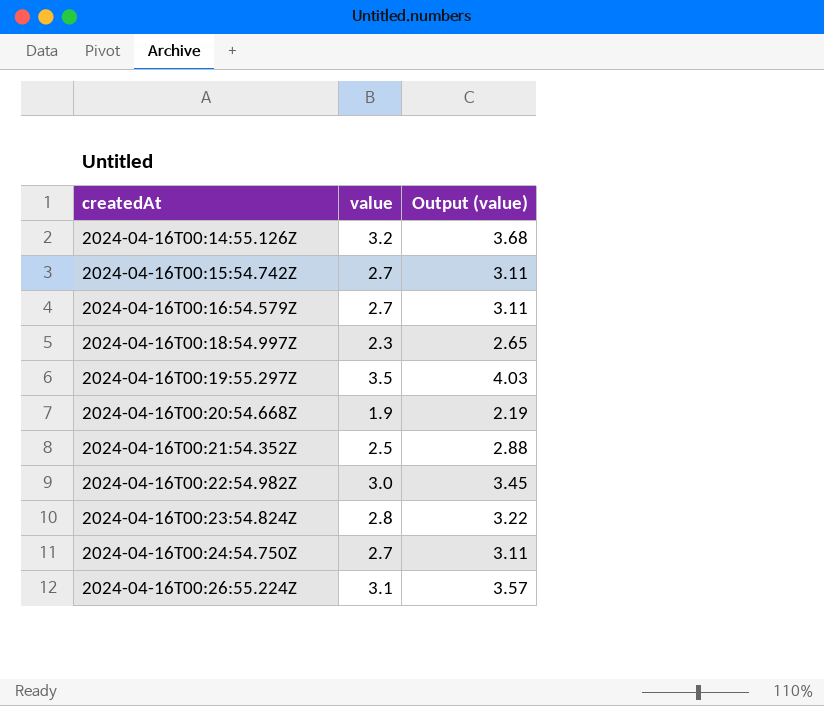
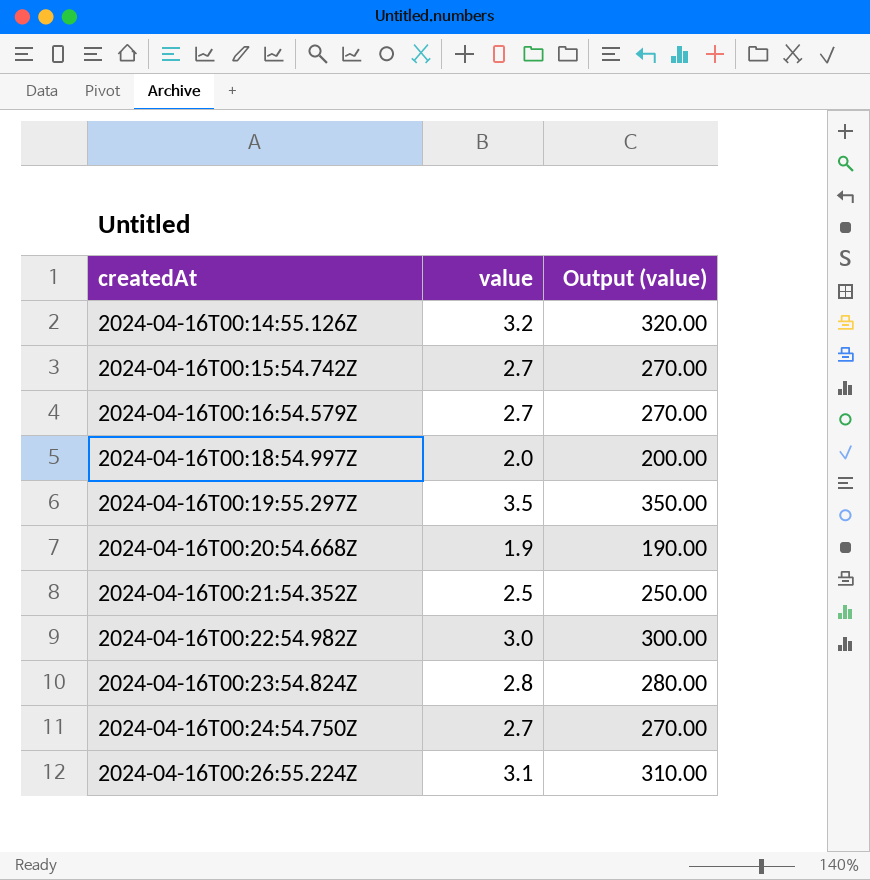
column Output (value) | formula: [value] * 1.15 -> [value] * 100
2024-04-16T00:18:54.997Z | value: 2.3 -> 2.0

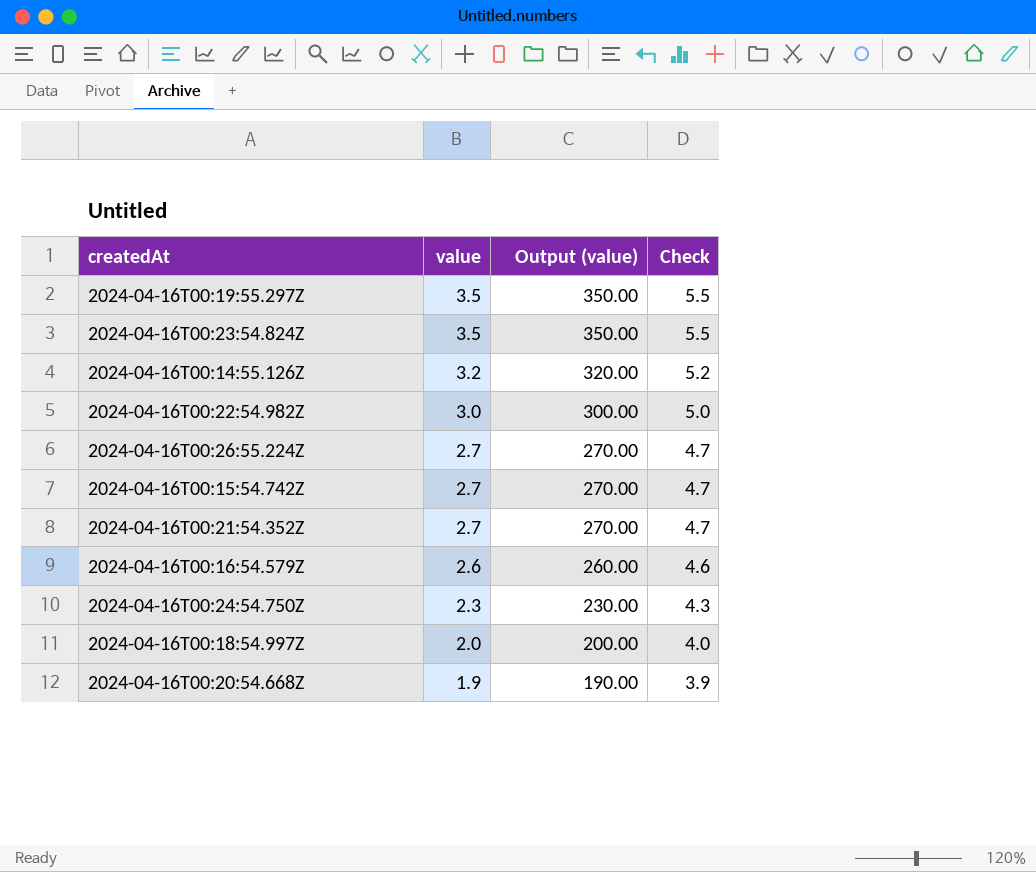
row order: createdAt ascending -> value descending
column Check | formula: none -> [value] + 2
2024-04-16T00:23:54.824Z | value: 2.8 -> 3.5
2024-04-16T00:23:54.824Z | Output (value): 280.00 -> 350.00
2024-04-16T00:26:55.224Z | value: 3.1 -> 2.7
2024-04-16T00:26:55.224Z | Output (value): 310.00 -> 270.00
2024-04-16T00:21:54.352Z | value: 2.5 -> 2.7
2024-04-16T00:21:54.352Z | Output (value): 250.00 -> 270.00
2024-04-16T00:16:54.579Z | value: 2.7 -> 2.6
2024-04-16T00:16:54.579Z | Output (value): 270.00 -> 260.00
2024-04-16T00:24:54.750Z | value: 2.7 -> 2.3
2024-04-16T00:24:54.750Z | Output (value): 270.00 -> 230.00

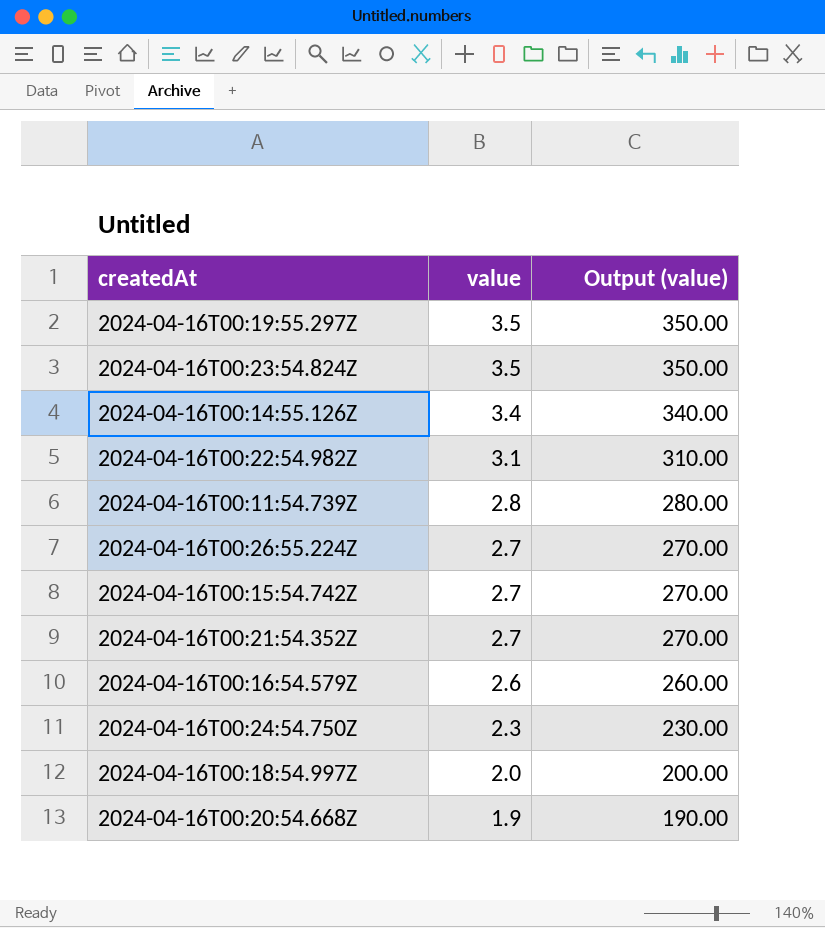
column Check | formula: [value] + 2 -> none
2024-04-16T00:14:55.126Z | value: 3.2 -> 3.4
2024-04-16T00:14:55.126Z | Output (value): 320.00 -> 340.00
2024-04-16T00:22:54.982Z | value: 3.0 -> 3.1
2024-04-16T00:22:54.982Z | Output (value): 300.00 -> 310.00
row 2024-04-16T00:11:54.739Z: none -> 2.8 | 280.00

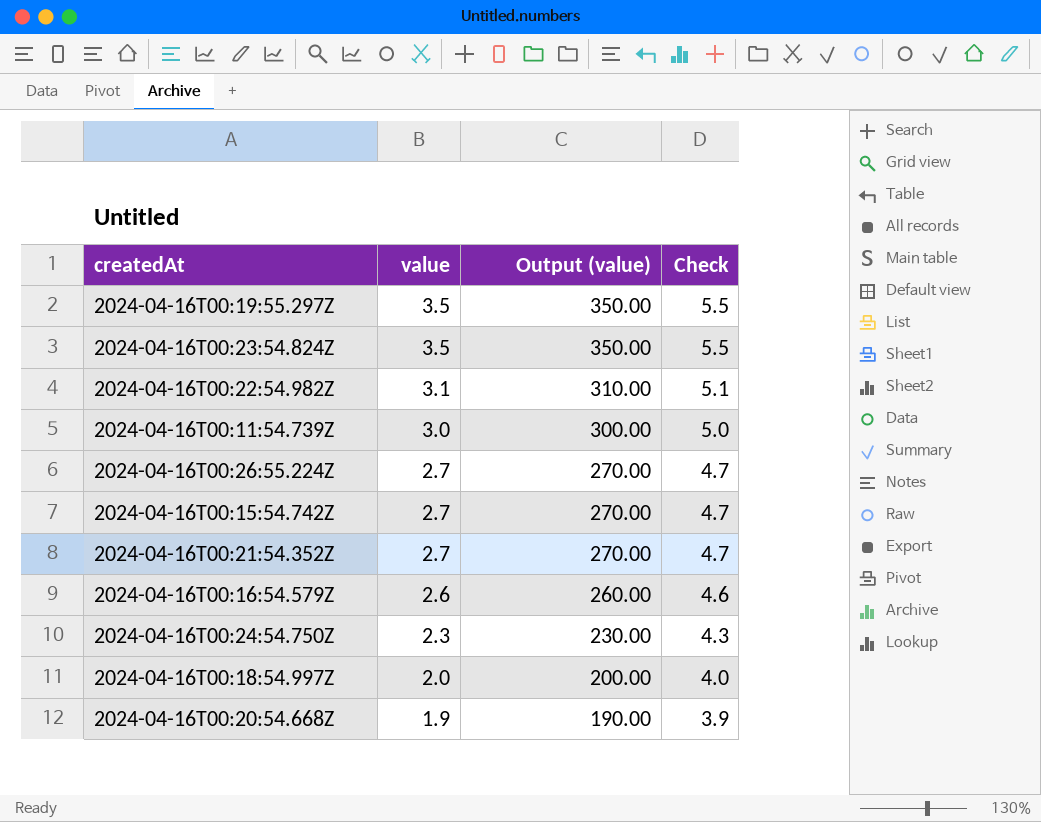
column Check | formula: none -> [value] + 2
row 2024-04-16T00:14:55.126Z: 3.4 | 340.00 -> none
2024-04-16T00:11:54.739Z | value: 2.8 -> 3.0
2024-04-16T00:11:54.739Z | Output (value): 280.00 -> 300.00

